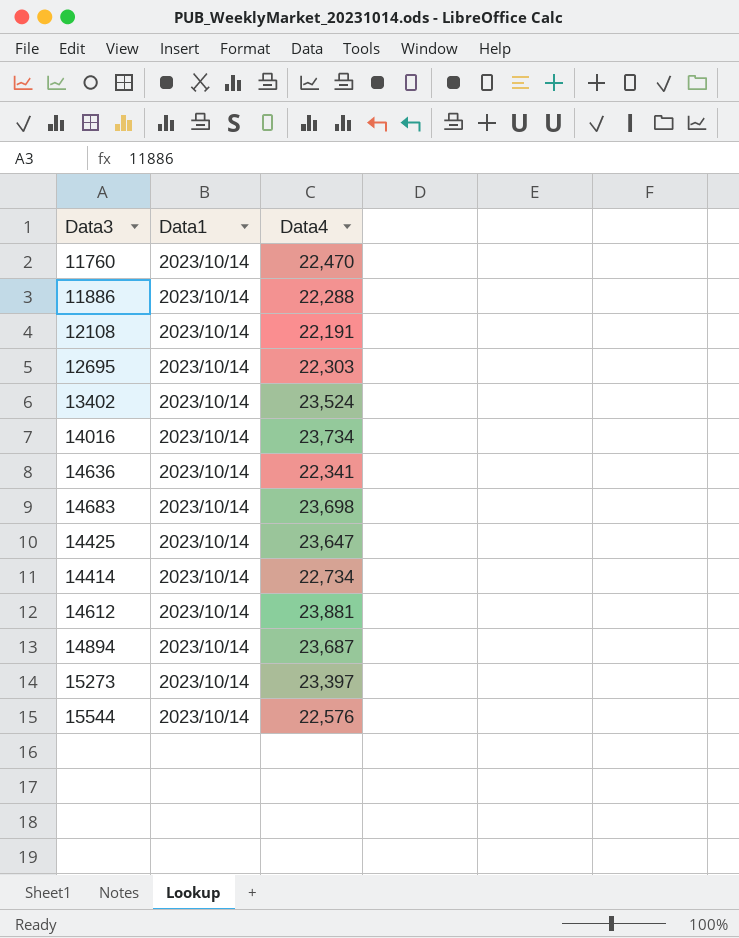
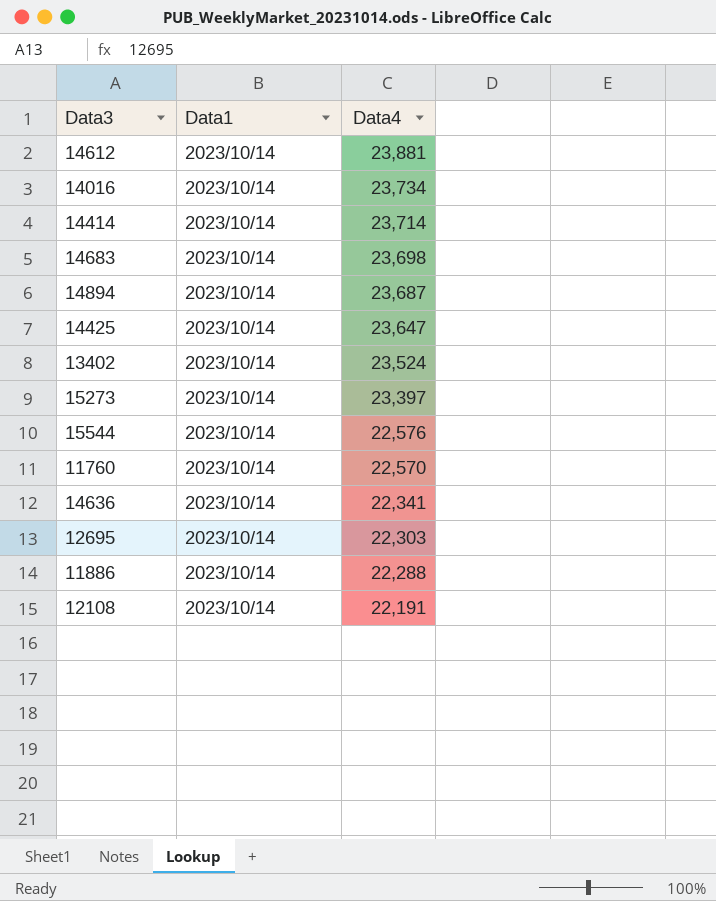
row order: none -> Data4 descending
14414 | Data4: 22,734 -> 23,714
11760 | Data4: 22,470 -> 22,570

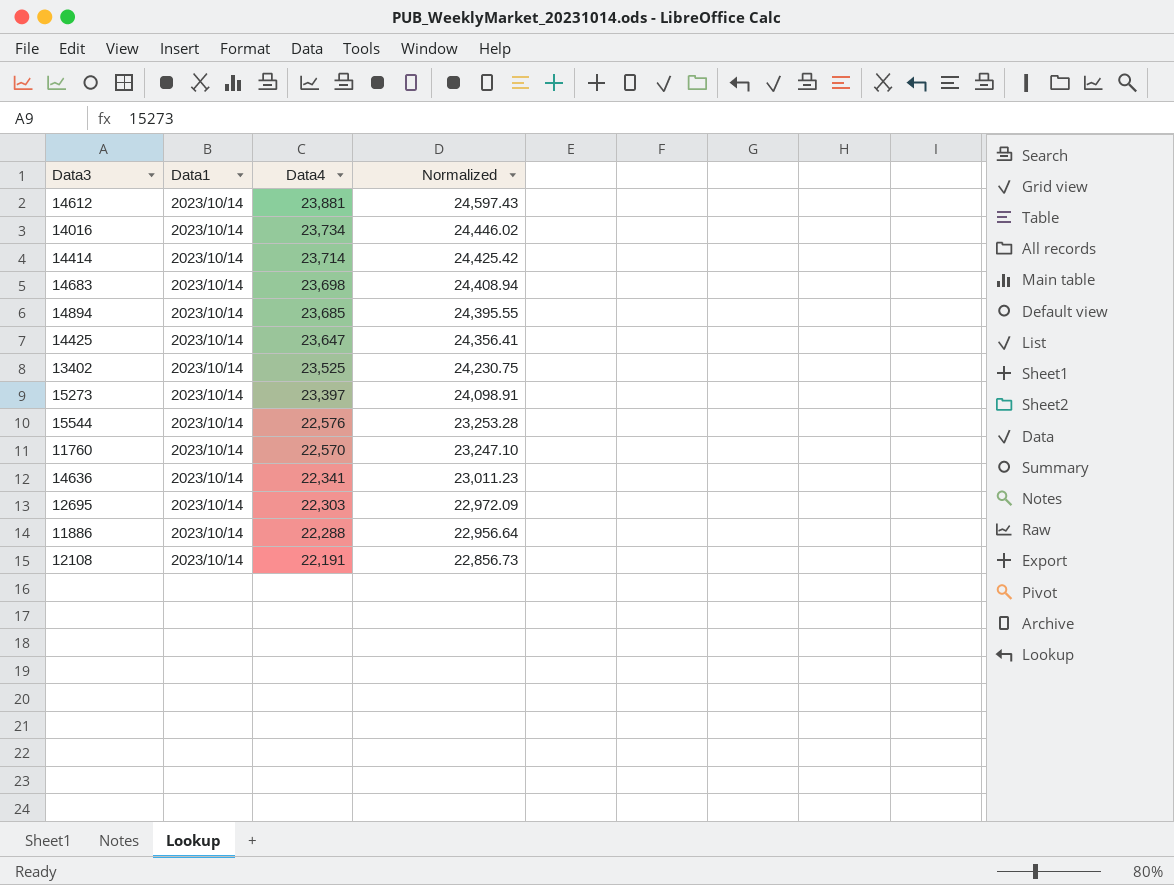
column Normalized | formula: none -> [Data4] * 1.03
14894 | Data4: 23,687 -> 23,685
13402 | Data4: 23,524 -> 23,525

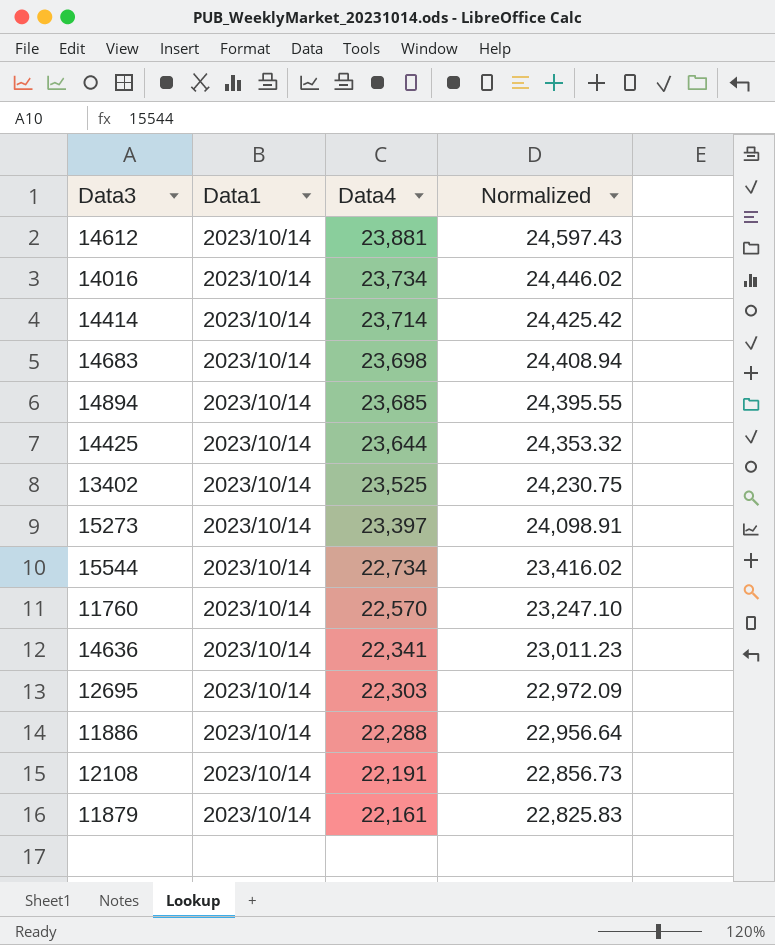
14425 | Data4: 23,647 -> 23,644
14425 | Normalized: 24,356.41 -> 24,353.32
15544 | Data4: 22,576 -> 22,734
15544 | Normalized: 23,253.28 -> 23,416.02
row 11879: none -> 2023/10/14 | 22,161 | 22,825.83

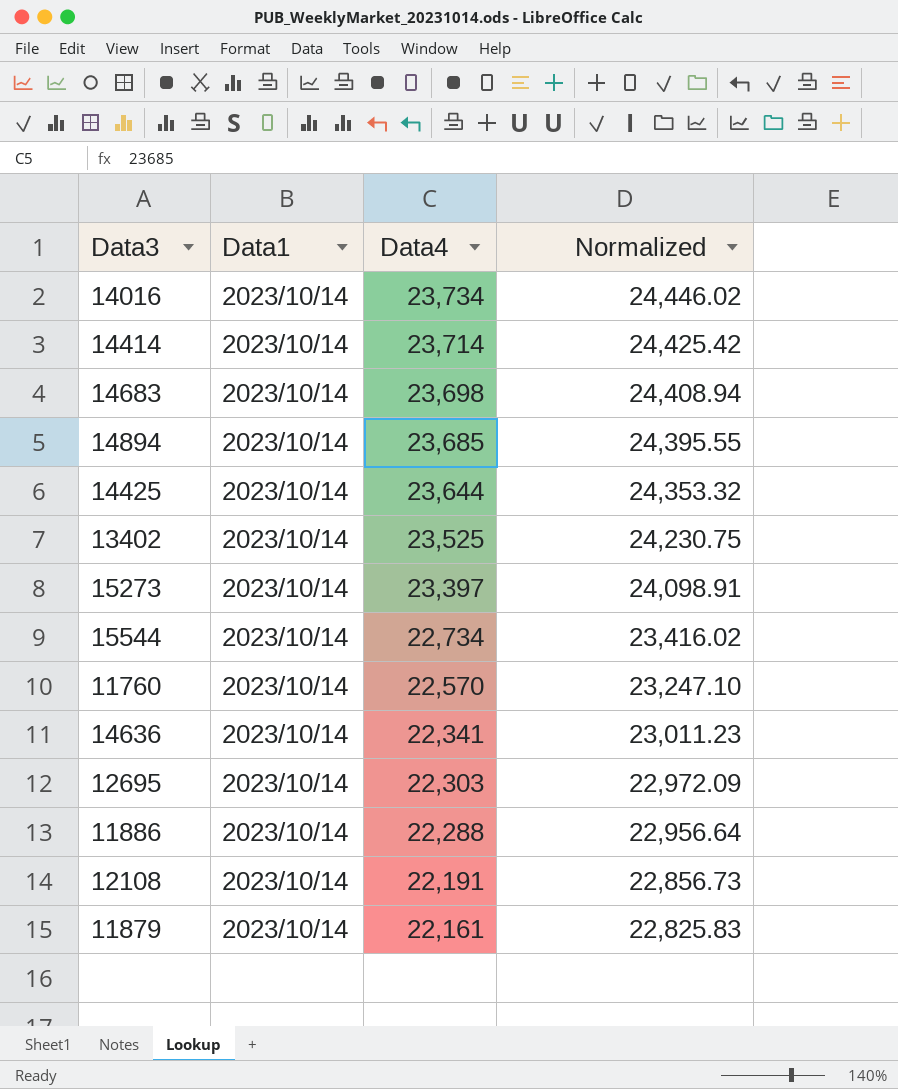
row 14612: 2023/10/14 | 23,881 | 24,597.43 -> none

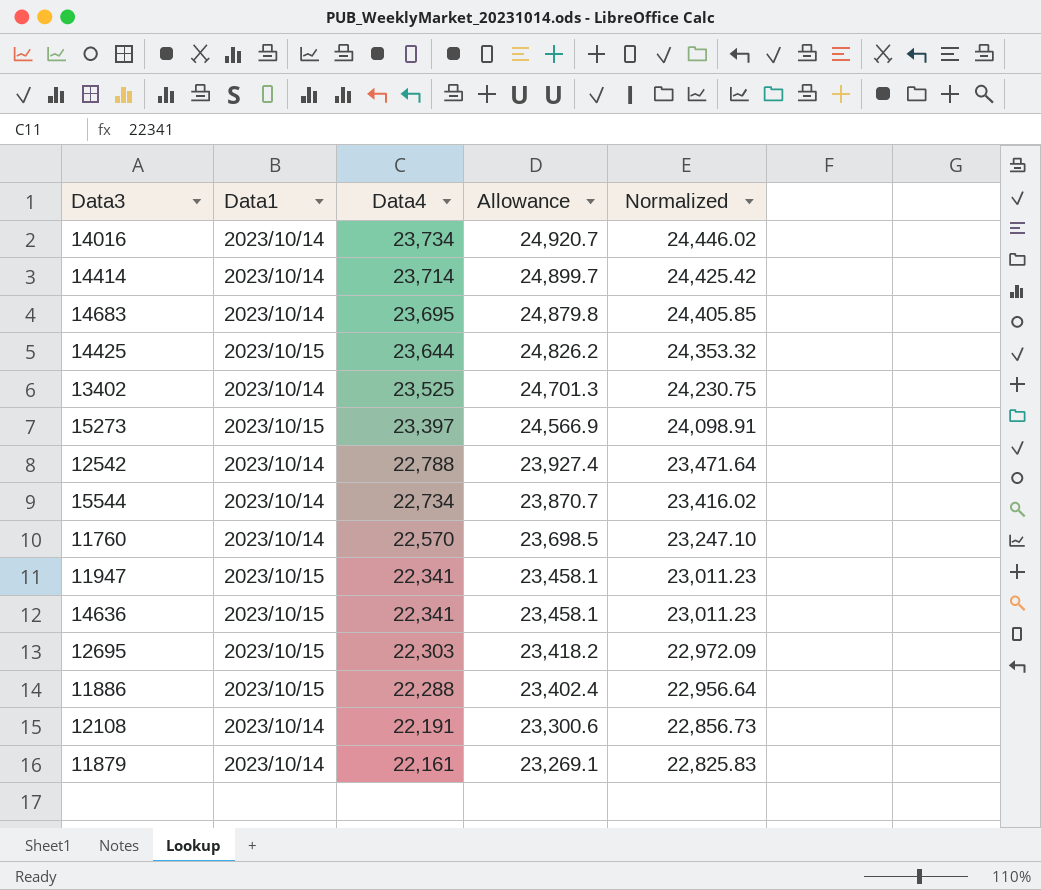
column Allowance | formula: none -> [Data4] * 1.05
row 14894: 2023/10/14 | 23,685 | 24,395.55 -> none
14683 | Data4: 23,698 -> 23,695
14683 | Normalized: 24,408.94 -> 24,405.85
14425 | Data1: 2023/10/14 -> 2023/10/15
15273 | Data1: 2023/10/14 -> 2023/10/15
row 12542: none -> 2023/10/14 | 22,788 | 23,927.4 | 23,471.64
row 11947: none -> 2023/10/15 | 22,341 | 23,458.1 | 23,011.23
14636 | Data1: 2023/10/14 -> 2023/10/15
12695 | Data1: 2023/10/14 -> 2023/10/15
11886 | Data1: 2023/10/14 -> 2023/10/15

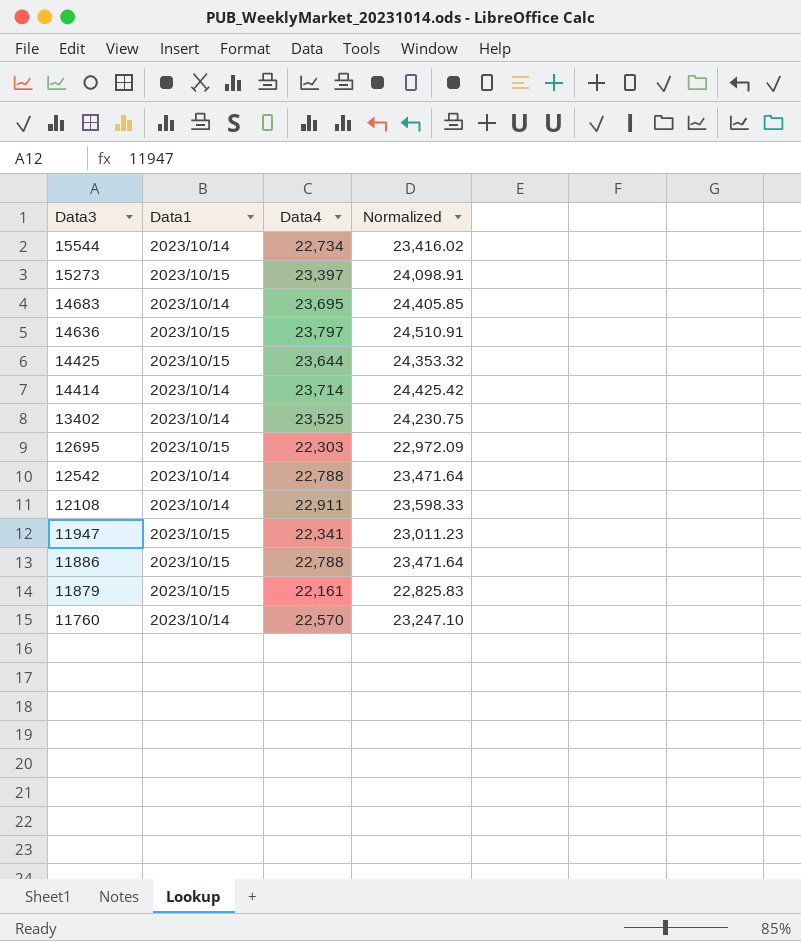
row order: Data4 descending -> Data3 descending
column Allowance | formula: [Data4] * 1.05 -> none
row 14016: 2023/10/14 | 23,734 | 24,920.7 | 24,446.02 -> none
14636 | Data4: 22,341 -> 23,797
14636 | Normalized: 23,011.23 -> 24,510.91
12108 | Data4: 22,191 -> 22,911
12108 | Normalized: 22,856.73 -> 23,598.33
11886 | Data4: 22,288 -> 22,788
11886 | Normalized: 22,956.64 -> 23,471.64
11879 | Data1: 2023/10/14 -> 2023/10/15

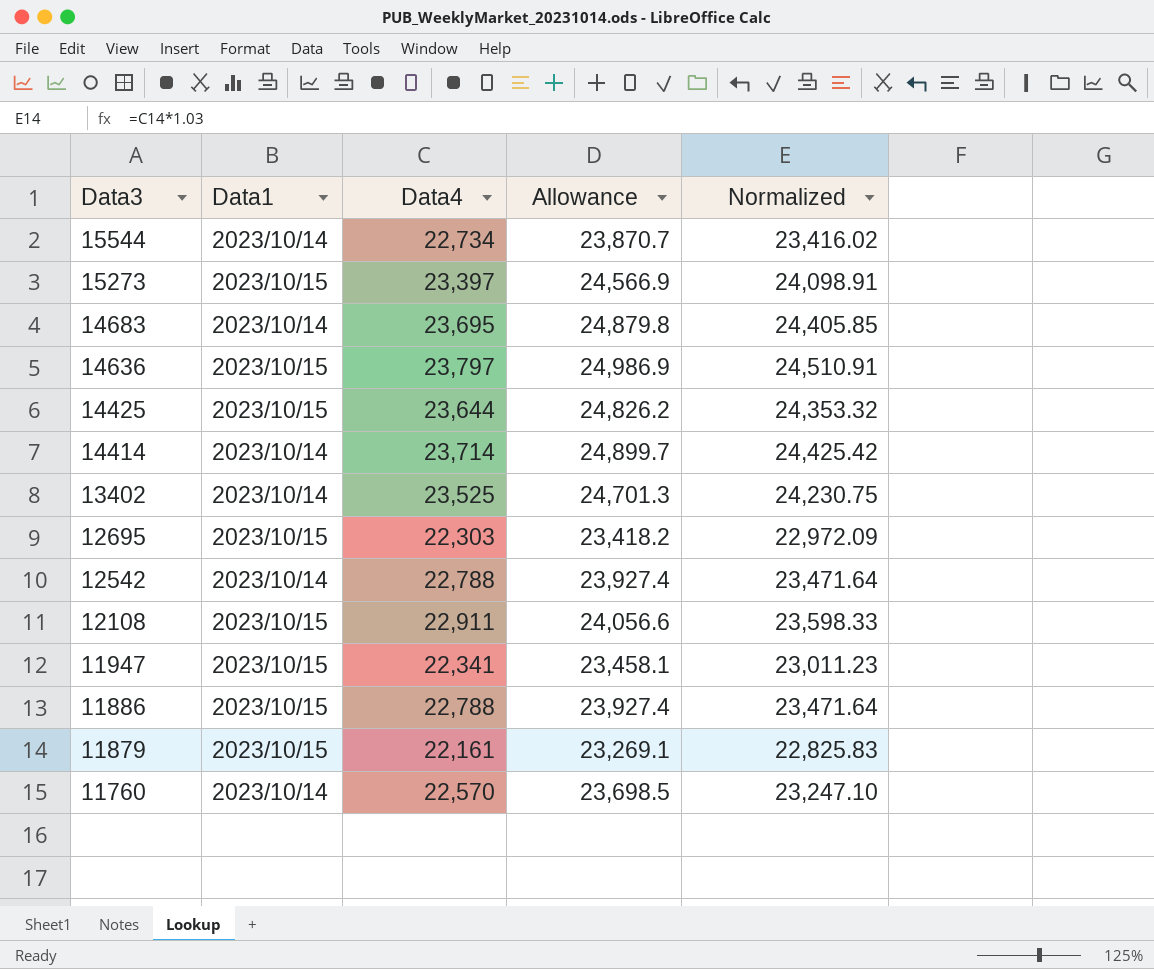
column Allowance | formula: none -> [Data4] * 1.05
12108 | Data1: 2023/10/14 -> 2023/10/15

